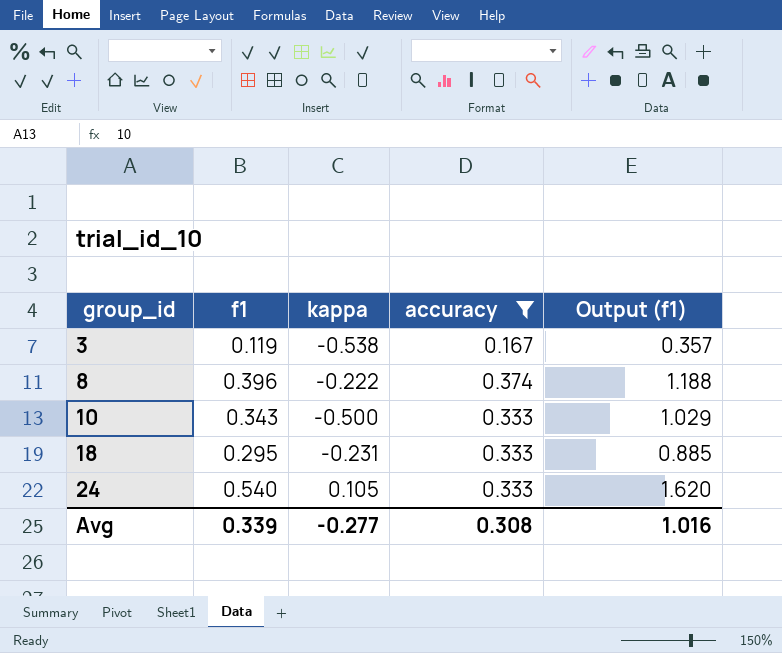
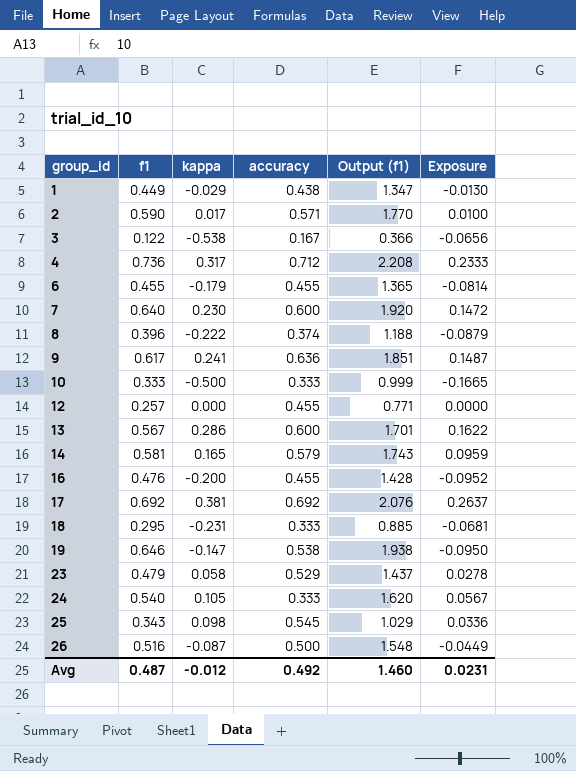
filter: accuracy <= 0.374 -> none
column Exposure | formula: none -> [f1] * [kappa]
3 | f1: 0.119 -> 0.122
3 | Output (f1): 0.357 -> 0.366
10 | f1: 0.343 -> 0.333
10 | Output (f1): 1.029 -> 0.999
Avg | f1: 0.339 -> 0.487
Avg | kappa: -0.277 -> -0.012
Avg | accuracy: 0.308 -> 0.492
Avg | Output (f1): 1.016 -> 1.460

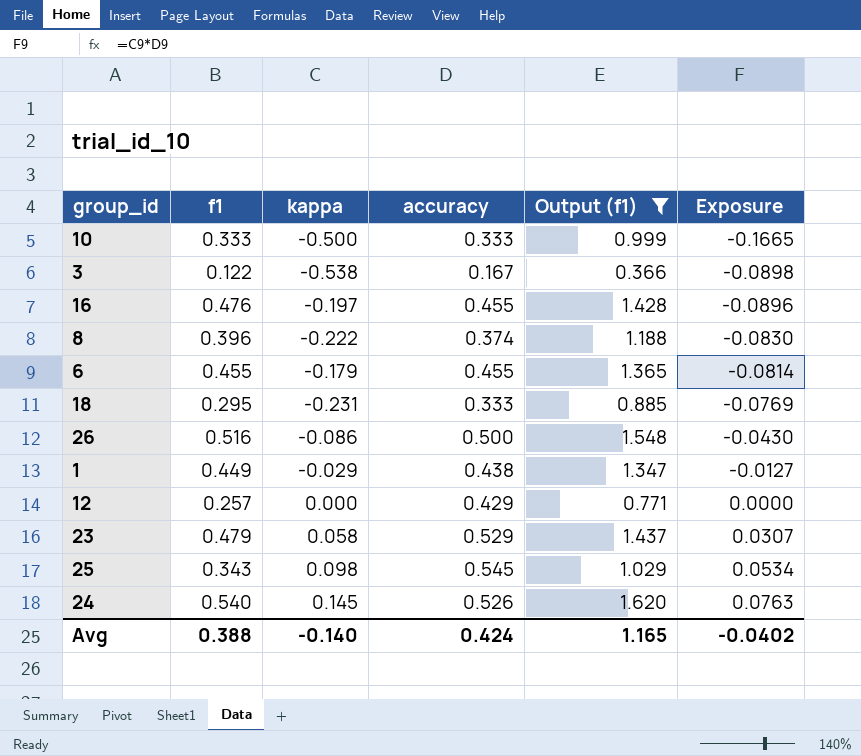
filter: none -> Output (f1) <= 1.620
row order: group_id ascending -> Exposure ascending
column Exposure | formula: [f1] * [kappa] -> [kappa] * [accuracy]
16 | kappa: -0.200 -> -0.197
26 | kappa: -0.087 -> -0.086
12 | accuracy: 0.455 -> 0.429
24 | kappa: 0.105 -> 0.145
24 | accuracy: 0.333 -> 0.526
Avg | f1: 0.487 -> 0.388
Avg | kappa: -0.012 -> -0.140
Avg | accuracy: 0.492 -> 0.424
Avg | Output (f1): 1.460 -> 1.165
Avg | Exposure: 0.0231 -> -0.0402

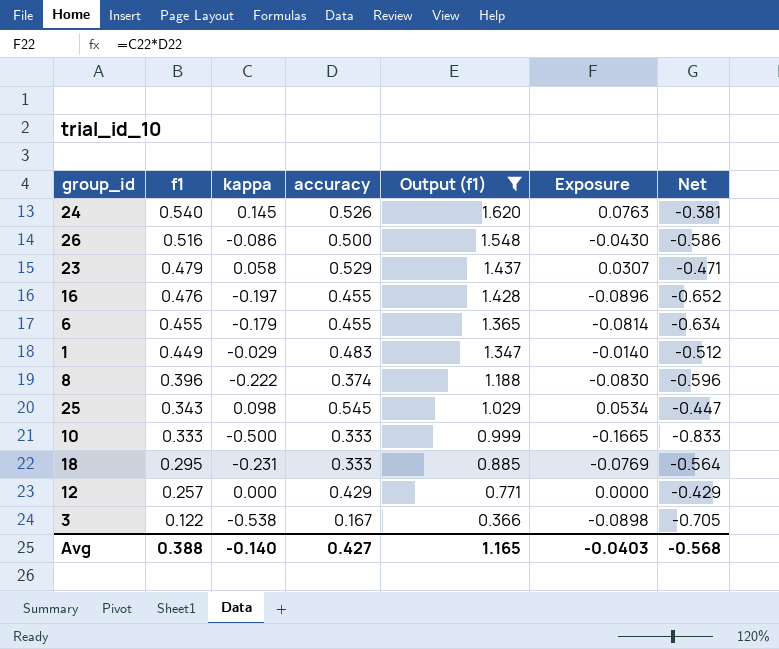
row order: Exposure ascending -> f1 descending
column Net | formula: none -> [kappa] - [accuracy]
1 | accuracy: 0.438 -> 0.483
1 | Exposure: -0.0127 -> -0.0140
Avg | accuracy: 0.424 -> 0.427
Avg | Exposure: -0.0402 -> -0.0403

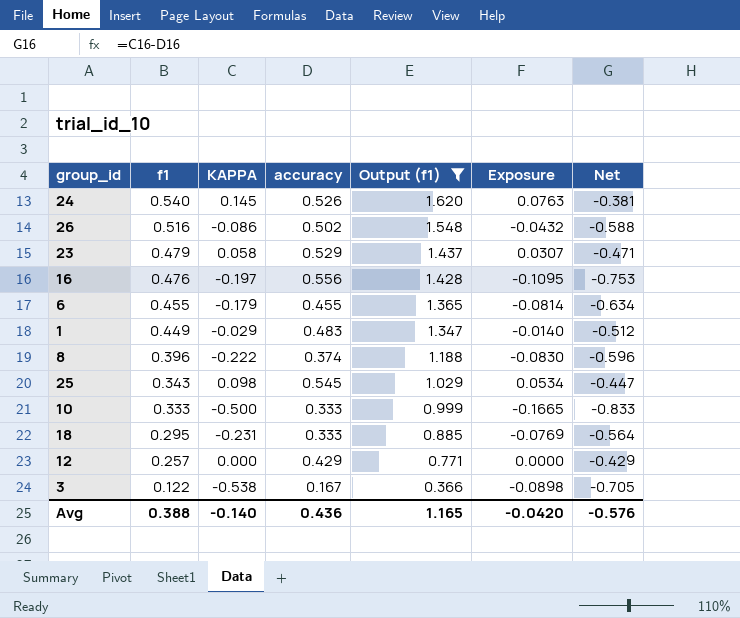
column name: kappa -> KAPPA
26 | accuracy: 0.500 -> 0.502
26 | Exposure: -0.0430 -> -0.0432
26 | Net: -0.586 -> -0.588
16 | accuracy: 0.455 -> 0.556
16 | Exposure: -0.0896 -> -0.1095
16 | Net: -0.652 -> -0.753
Avg | accuracy: 0.427 -> 0.436
Avg | Exposure: -0.0403 -> -0.0420
Avg | Net: -0.568 -> -0.576

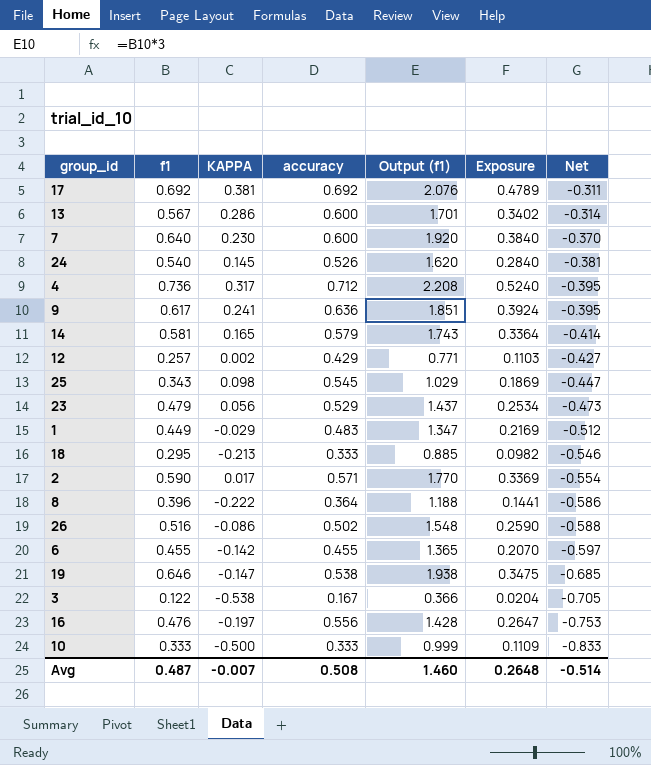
filter: Output (f1) <= 1.620 -> none
row order: f1 descending -> Net descending
column Exposure | formula: [KAPPA] * [accuracy] -> [f1] * [accuracy]
12 | KAPPA: 0.000 -> 0.002
12 | Net: -0.429 -> -0.427
23 | KAPPA: 0.058 -> 0.056
23 | Net: -0.471 -> -0.473
18 | KAPPA: -0.231 -> -0.213
18 | Net: -0.564 -> -0.546
8 | accuracy: 0.374 -> 0.364
8 | Net: -0.596 -> -0.586
6 | KAPPA: -0.179 -> -0.142
6 | Net: -0.634 -> -0.597
Avg | f1: 0.388 -> 0.487
Avg | KAPPA: -0.140 -> -0.007
Avg | accuracy: 0.436 -> 0.508
Avg | Output (f1): 1.165 -> 1.460
Avg | Exposure: -0.0420 -> 0.2648
Avg | Net: -0.576 -> -0.514

